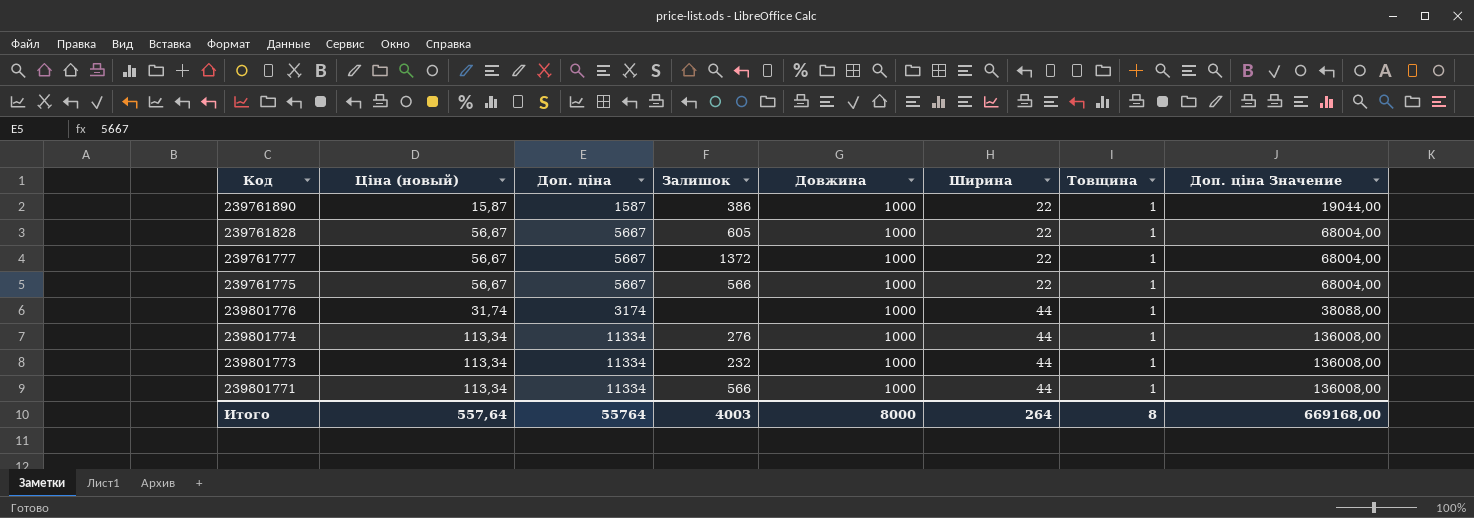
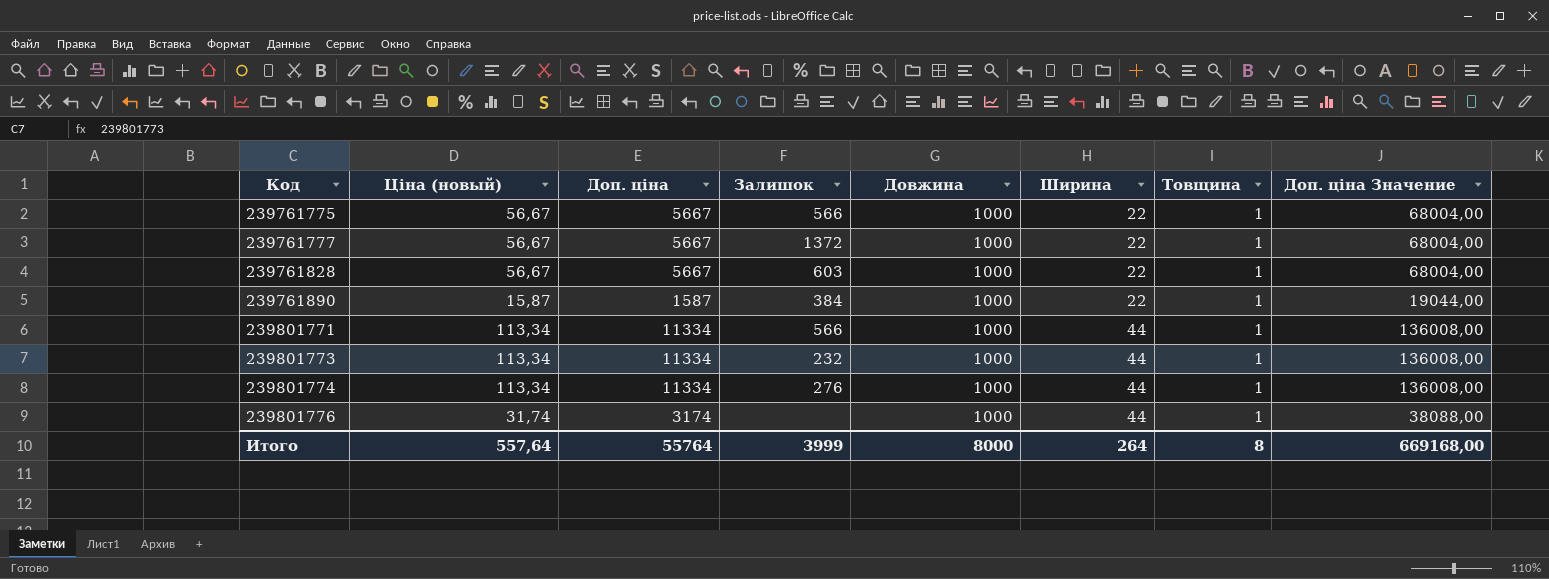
row order: Ширина ascending -> Код ascending
239761828 | Залишок: 605 -> 603
239761890 | Залишок: 386 -> 384
Итого | Залишок: 4003 -> 3999

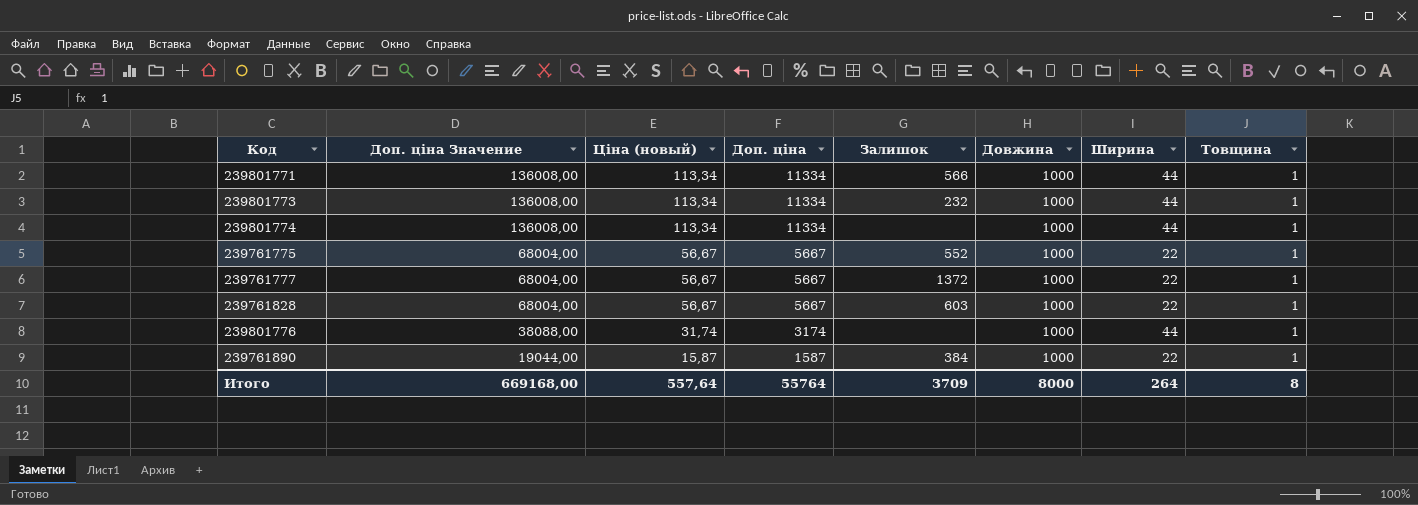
row order: Код ascending -> Доп. ціна Значение descending
column Доп. ціна Значение | position: 8 -> 2
239801774 | Залишок: 276 -> none
239761775 | Залишок: 566 -> 552
Итого | Залишок: 3999 -> 3709

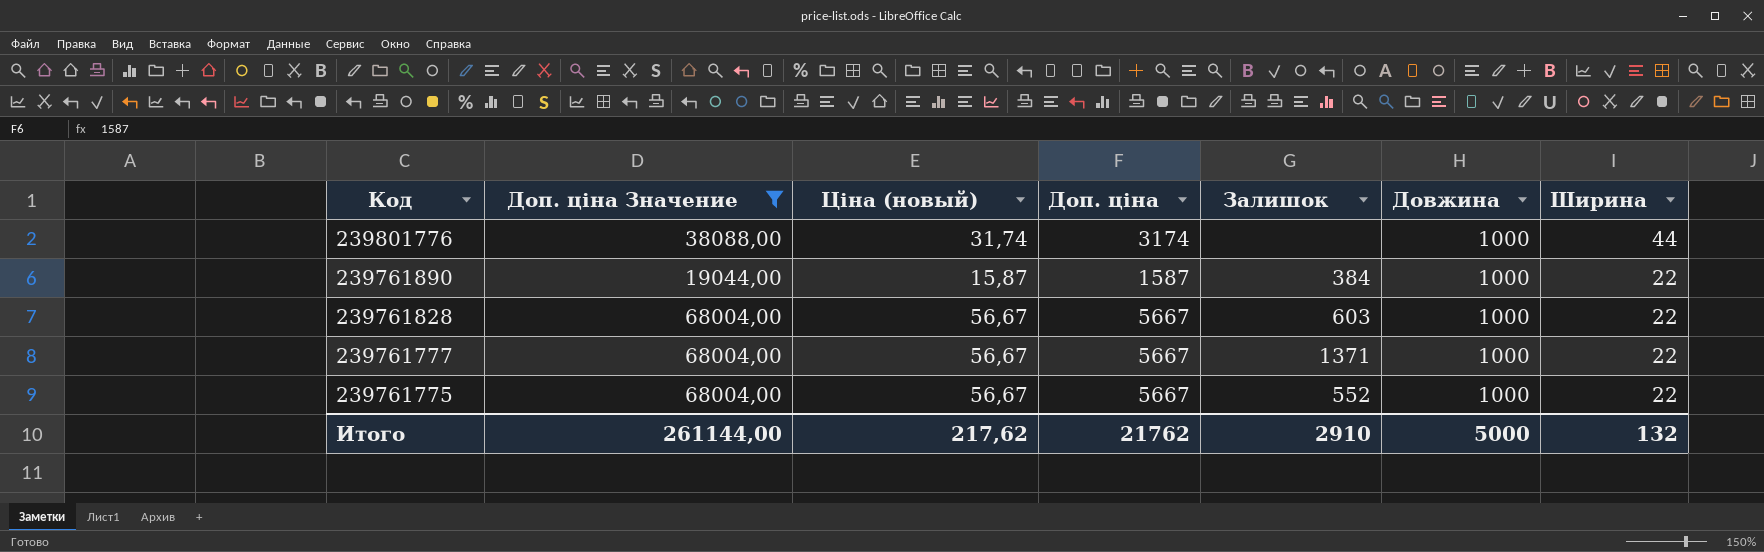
filter: none -> Доп. ціна Значение != 136008,00
row order: Доп. ціна Значение descending -> Код descending
column Товщина | position: 8 -> none
239761777 | Залишок: 1372 -> 1371
Итого | Доп. ціна Значение: 669168,00 -> 261144,00
Итого | Ціна (новый): 557,64 -> 217,62
Итого | Доп. ціна: 55764 -> 21762
Итого | Залишок: 3709 -> 2910
Итого | Довжина: 8000 -> 5000
Итого | Ширина: 264 -> 132

